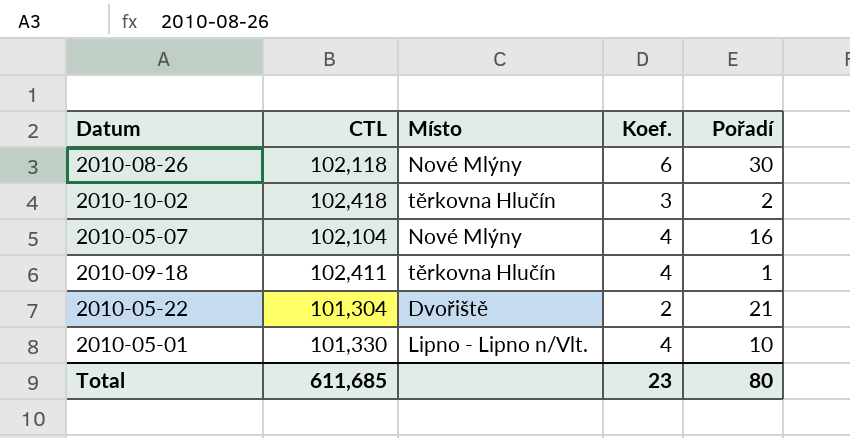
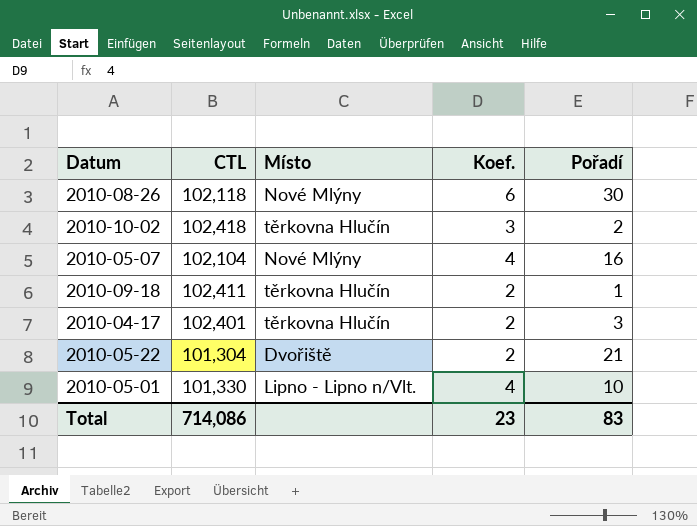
2010-09-18 | Koef.: 4 -> 2
row 2010-04-17: none -> 102,401 | těrkovna Hlučín | 2 | 3
Total | CTL: 611,685 -> 714,086
Total | Pořadí: 80 -> 83

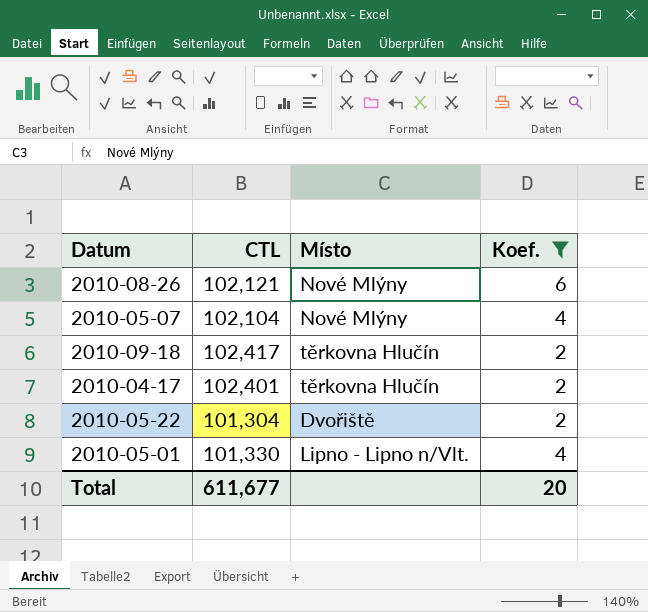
filter: none -> Koef. != 3
column Pořadí | position: 5 -> none
2010-08-26 | CTL: 102,118 -> 102,121
2010-09-18 | CTL: 102,411 -> 102,417
Total | CTL: 714,086 -> 611,677
Total | Koef.: 23 -> 20

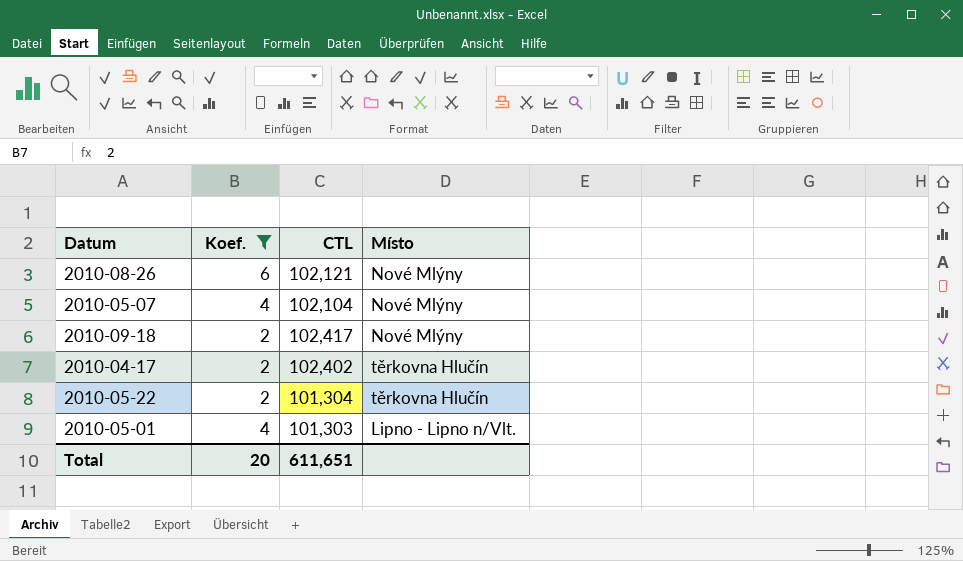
column Koef. | position: 4 -> 2
2010-09-18 | Místo: těrkovna Hlučín -> Nové Mlýny
2010-04-17 | CTL: 102,401 -> 102,402
2010-05-22 | Místo: Dvořiště -> těrkovna Hlučín
2010-05-01 | CTL: 101,330 -> 101,303
Total | CTL: 611,677 -> 611,651

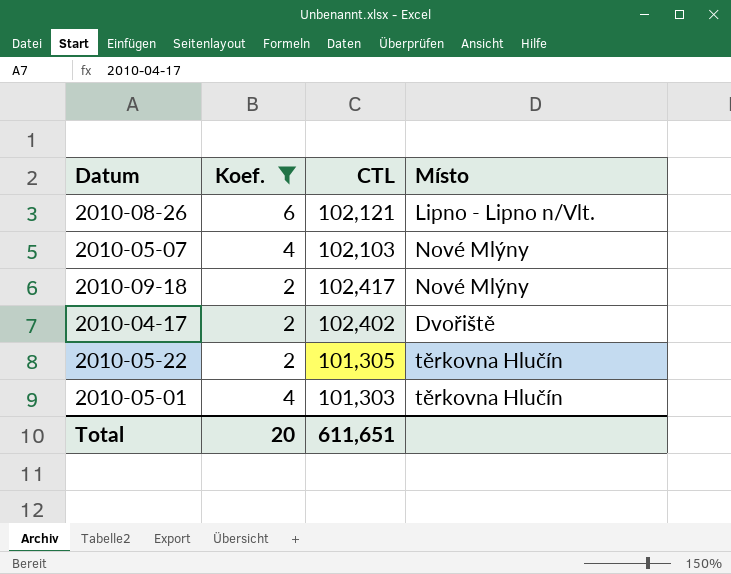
2010-08-26 | Místo: Nové Mlýny -> Lipno - Lipno n/Vlt.
2010-05-07 | CTL: 102,104 -> 102,103
2010-04-17 | Místo: těrkovna Hlučín -> Dvořiště
2010-05-22 | CTL: 101,304 -> 101,305
2010-05-01 | Místo: Lipno - Lipno n/Vlt. -> těrkovna Hlučín

